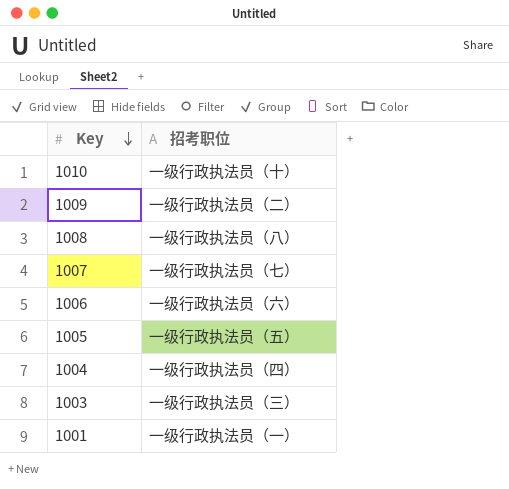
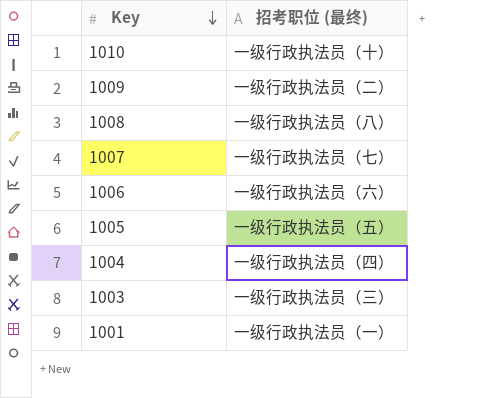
column name: 招考职位 -> 招考职位 (最终)

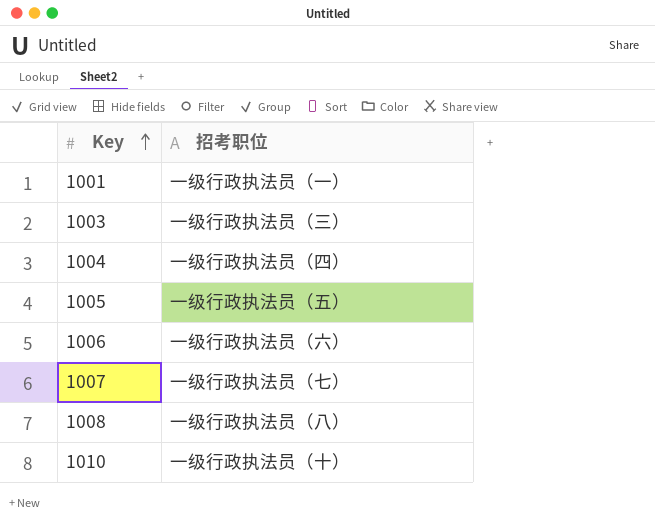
row order: Key descending -> Key ascending
column name: 招考职位 (最终) -> 招考职位
row 1009: 一级行政执法员（二） -> none

